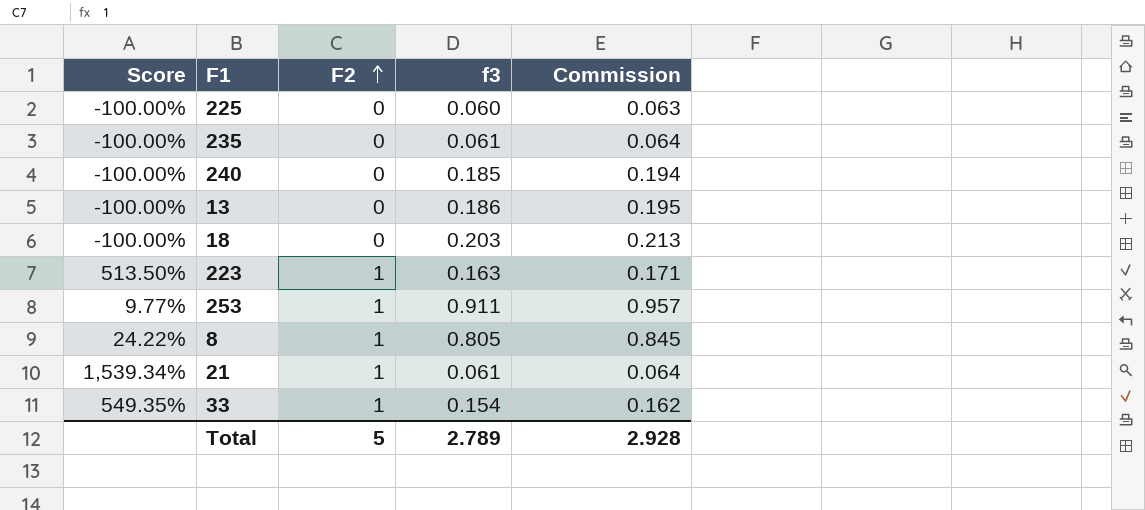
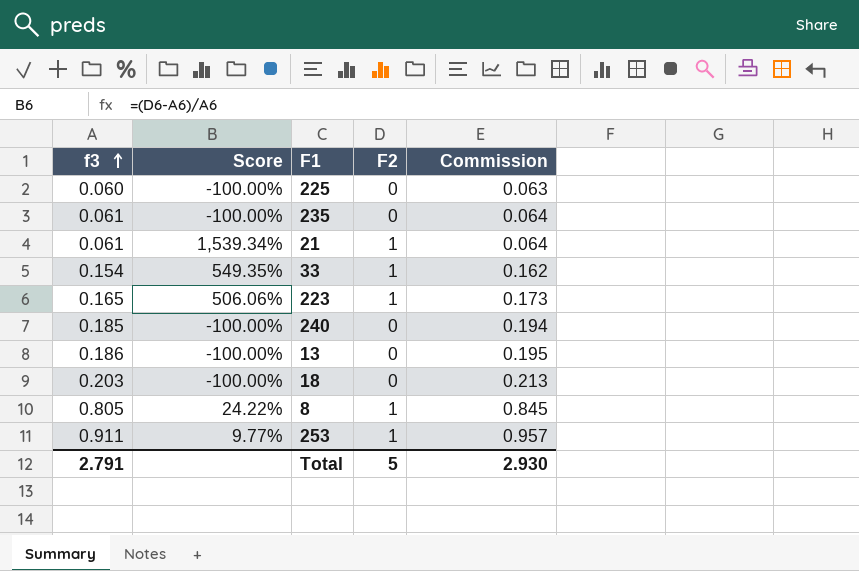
row order: F2 ascending -> f3 ascending
column f3 | position: 4 -> 1
223 | f3: 0.163 -> 0.165
223 | Score: 513.50% -> 506.06%
223 | Commission: 0.171 -> 0.173
Total | f3: 2.789 -> 2.791
Total | Commission: 2.928 -> 2.930

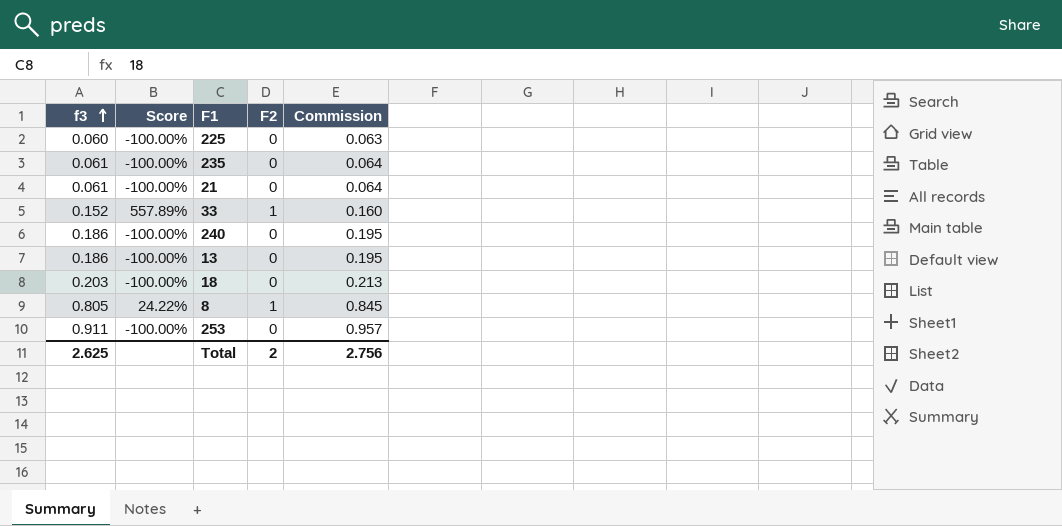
row 223: 0.165 | 506.06% | 1 | 0.173 -> none
21 | Score: 1,539.34% -> -100.00%
21 | F2: 1 -> 0
33 | f3: 0.154 -> 0.152
33 | Score: 549.35% -> 557.89%
33 | Commission: 0.162 -> 0.160
240 | f3: 0.185 -> 0.186
240 | Commission: 0.194 -> 0.195
253 | Score: 9.77% -> -100.00%
253 | F2: 1 -> 0
Total | f3: 2.791 -> 2.625
Total | F2: 5 -> 2
Total | Commission: 2.930 -> 2.756

